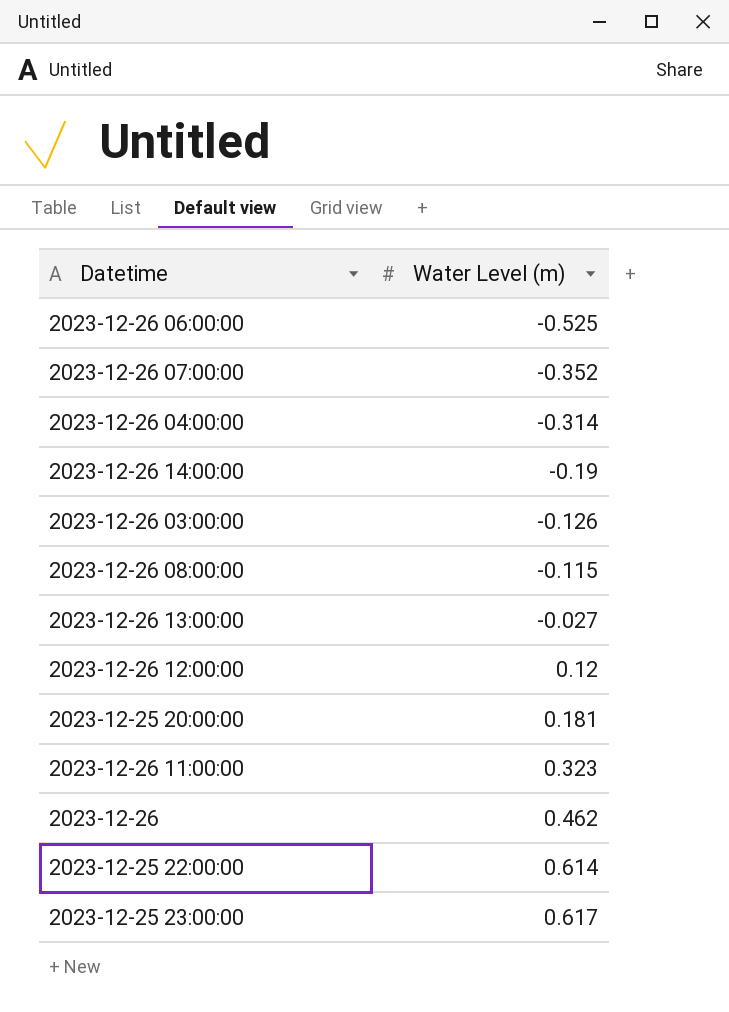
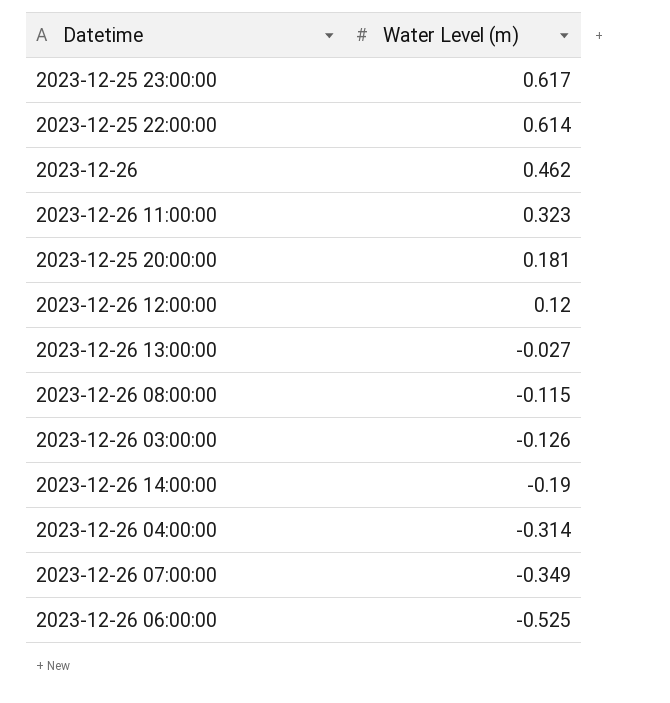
row order: Water Level (m) ascending -> Water Level (m) descending
2023-12-26 07:00:00 | Water Level (m): -0.352 -> -0.349

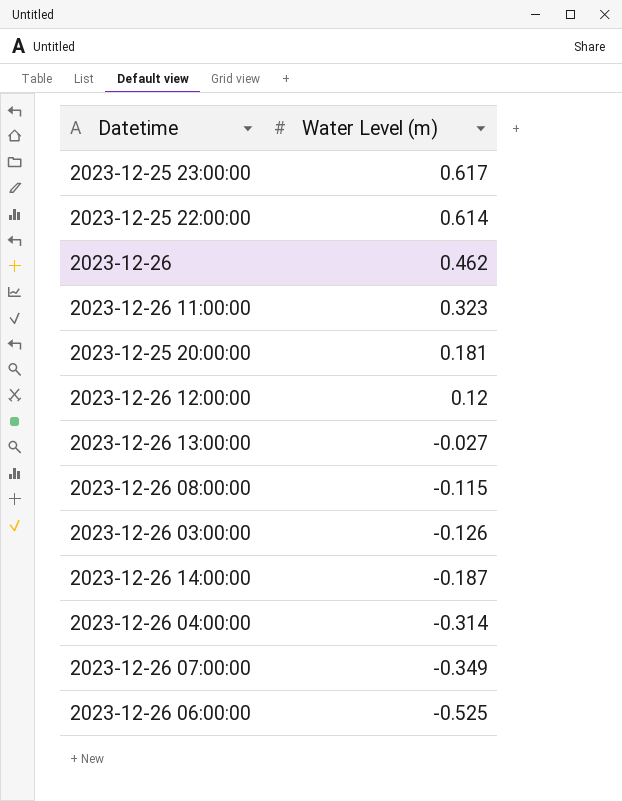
2023-12-26 14:00:00 | Water Level (m): -0.19 -> -0.187

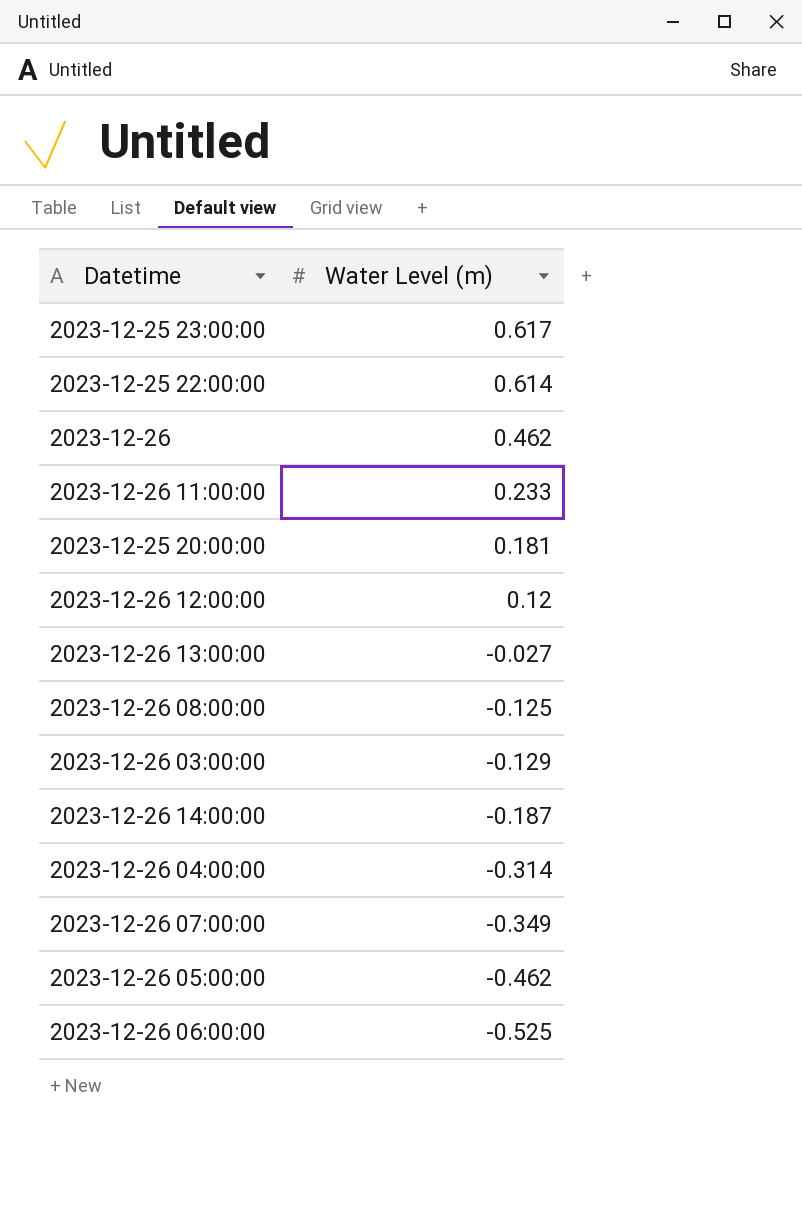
2023-12-26 11:00:00 | Water Level (m): 0.323 -> 0.233
2023-12-26 08:00:00 | Water Level (m): -0.115 -> -0.125
2023-12-26 03:00:00 | Water Level (m): -0.126 -> -0.129
row 2023-12-26 05:00:00: none -> -0.462

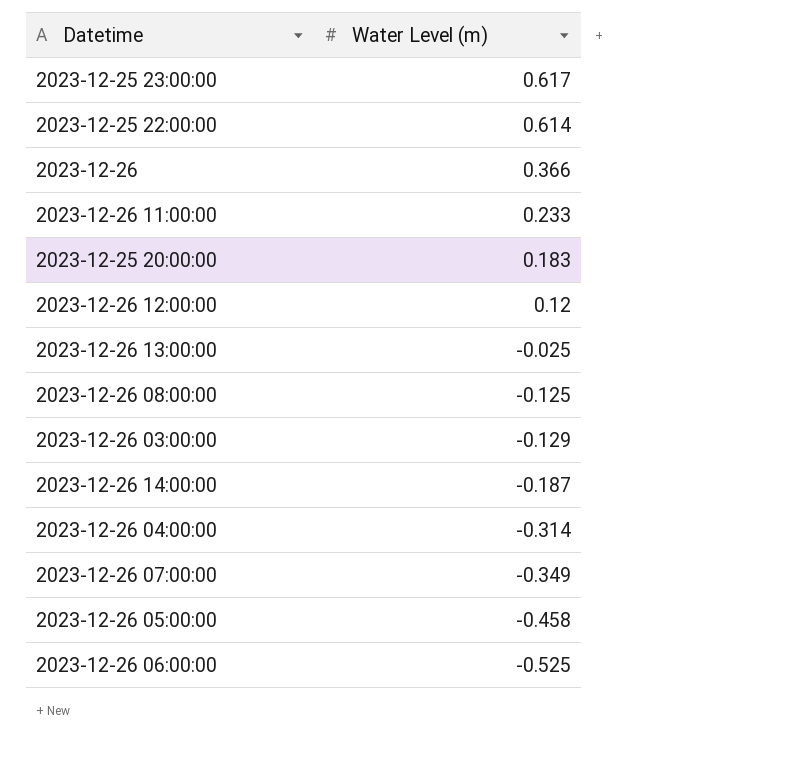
2023-12-26 | Water Level (m): 0.462 -> 0.366
2023-12-25 20:00:00 | Water Level (m): 0.181 -> 0.183
2023-12-26 13:00:00 | Water Level (m): -0.027 -> -0.025
2023-12-26 05:00:00 | Water Level (m): -0.462 -> -0.458

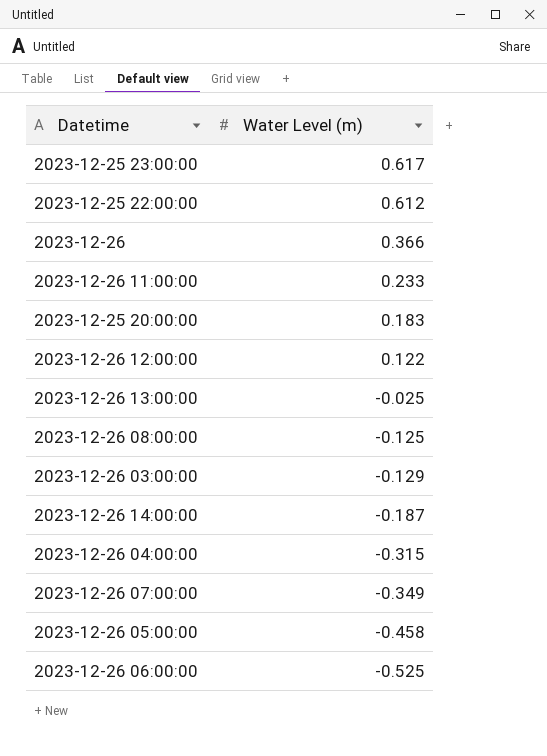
2023-12-25 22:00:00 | Water Level (m): 0.614 -> 0.612
2023-12-26 12:00:00 | Water Level (m): 0.12 -> 0.122
2023-12-26 04:00:00 | Water Level (m): -0.314 -> -0.315

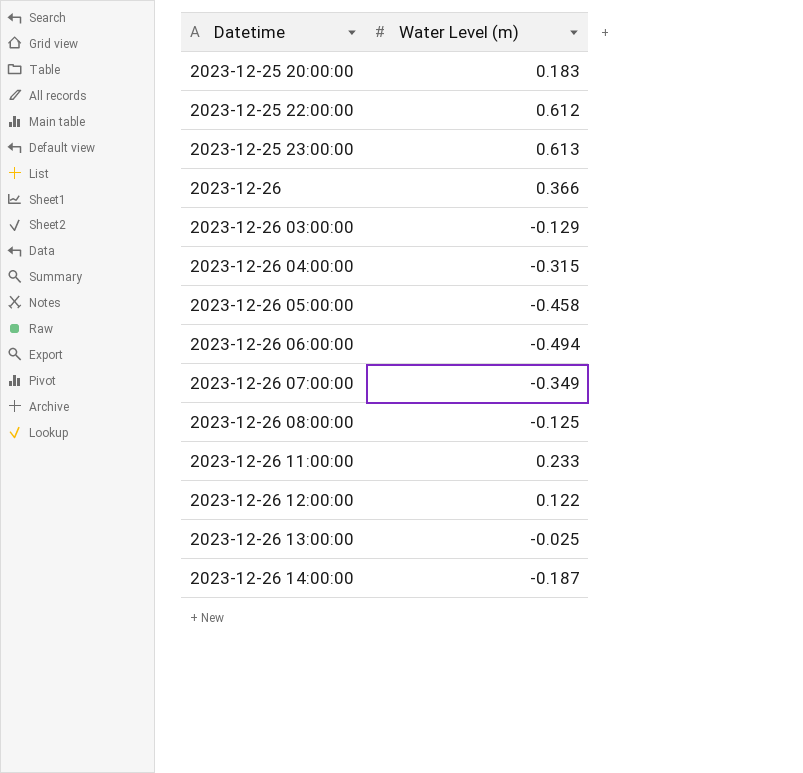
row order: Water Level (m) descending -> Datetime ascending
2023-12-25 23:00:00 | Water Level (m): 0.617 -> 0.613
2023-12-26 06:00:00 | Water Level (m): -0.525 -> -0.494

